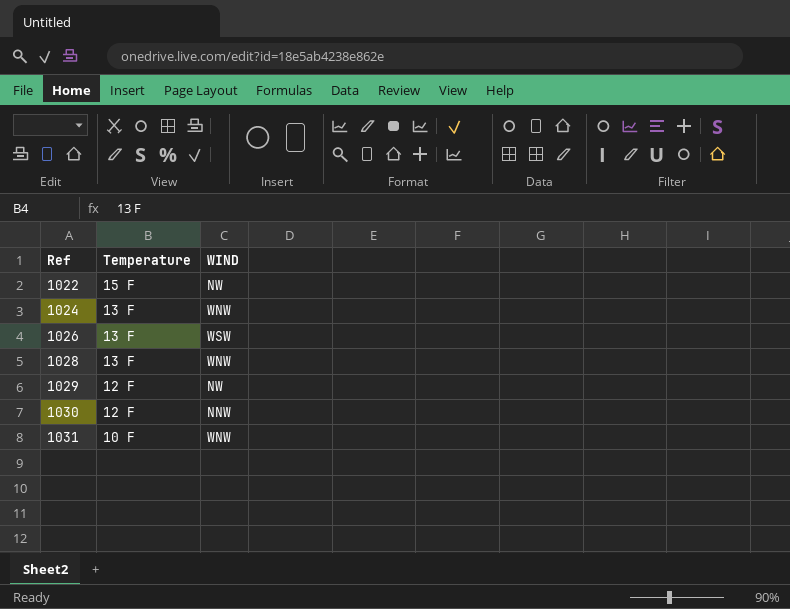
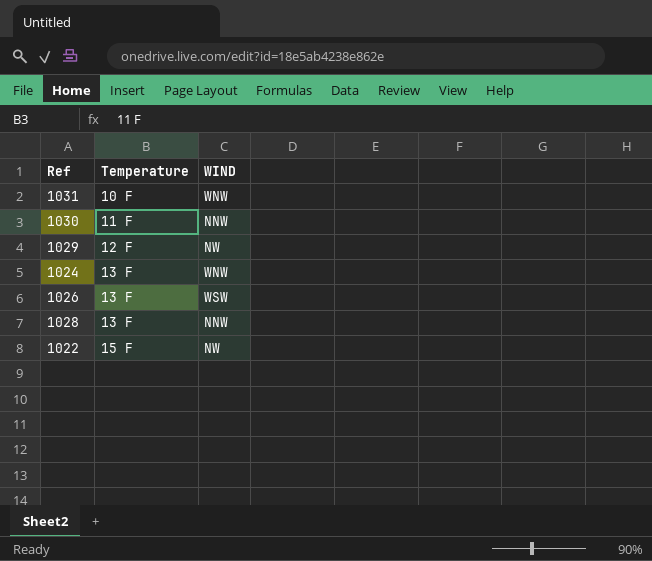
row order: Ref ascending -> Temperature ascending
1030 | Temperature: 12 F -> 11 F
1028 | WIND: WNW -> NNW

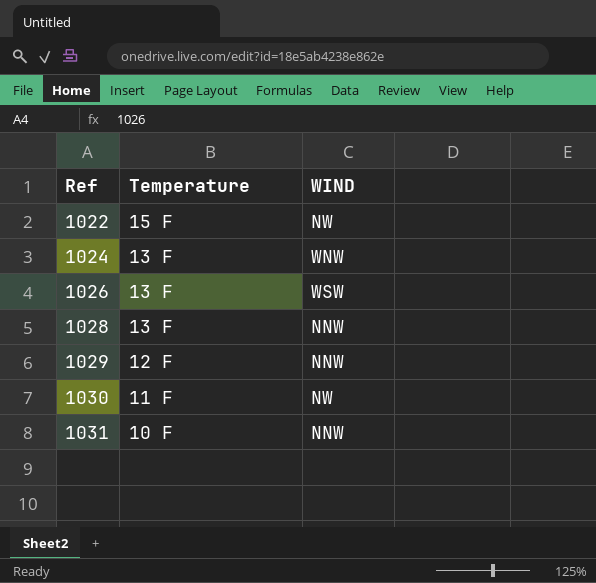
row order: Temperature ascending -> Ref ascending
1029 | WIND: NW -> NNW
1030 | WIND: NNW -> NW
1031 | WIND: WNW -> NNW

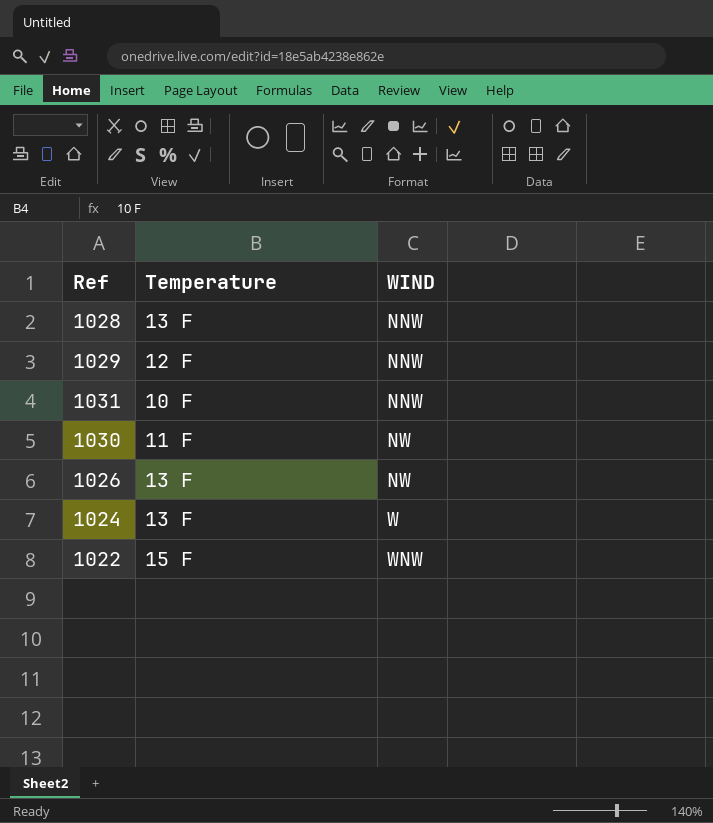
row order: Ref ascending -> WIND ascending
1026 | WIND: WSW -> NW
1024 | WIND: WNW -> W
1022 | WIND: NW -> WNW

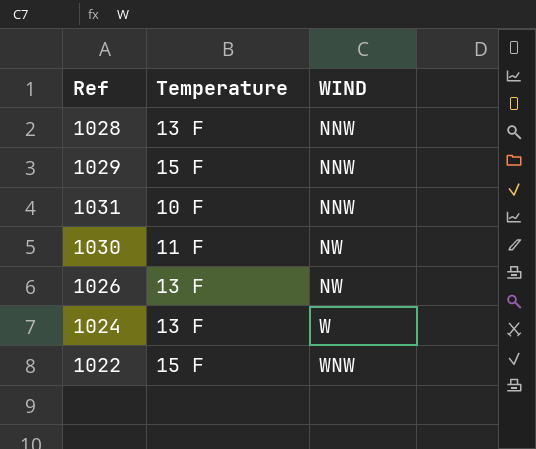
1029 | Temperature: 12 F -> 15 F

